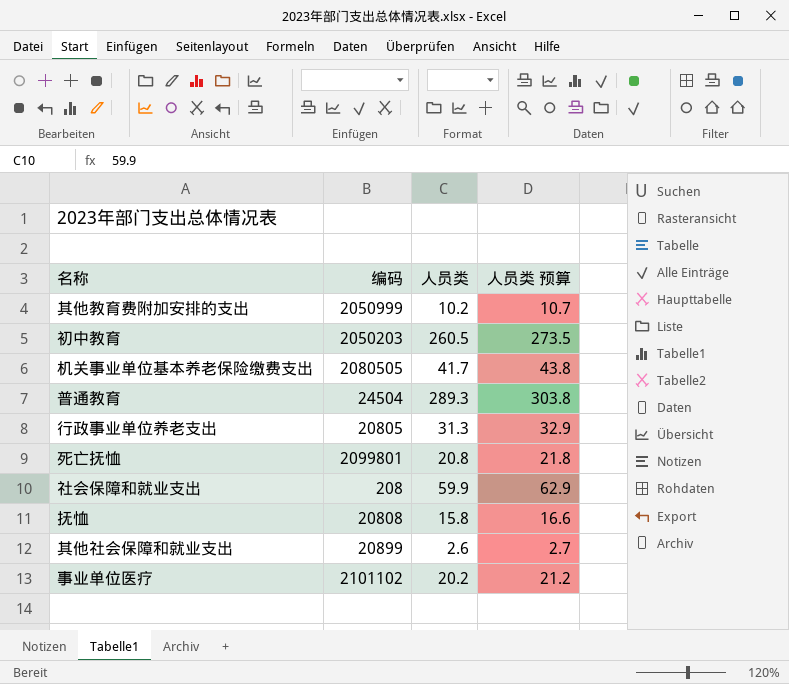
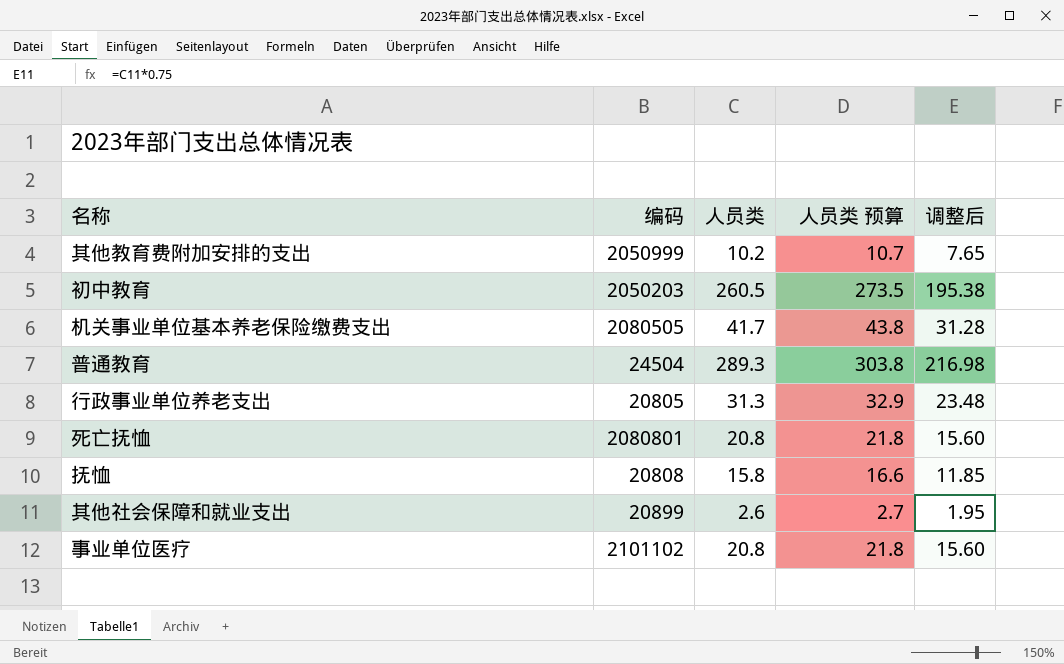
column 调整后 | formula: none -> [人员类] * 0.75
row 社会保障和就业支出: 208 | 59.9 | 62.9 -> none
死亡抚恤 | 编码: 2099801 -> 2080801
事业单位医疗 | 人员类: 20.2 -> 20.8
事业单位医疗 | 人员类 预算: 21.2 -> 21.8

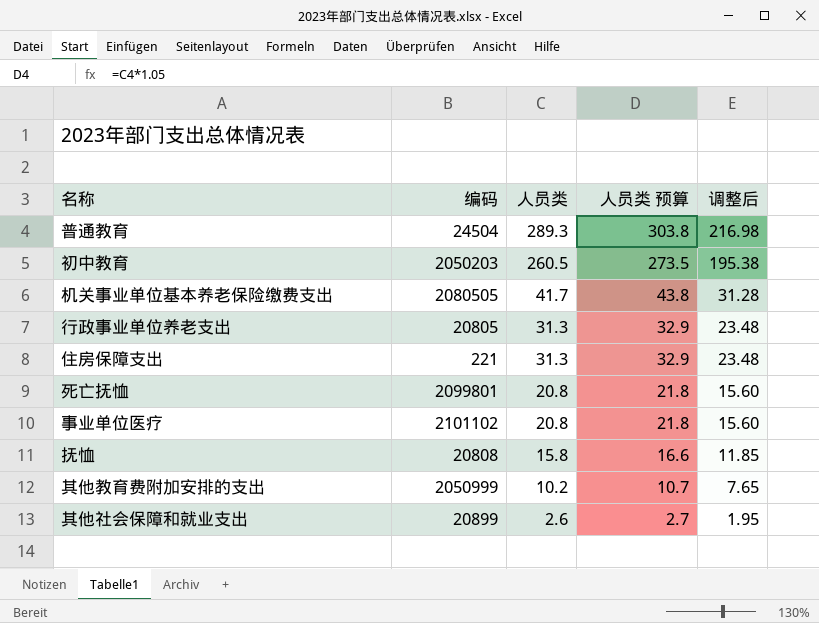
row order: none -> 人员类 descending
row 住房保障支出: none -> 221 | 31.3 | 32.9 | 23.48
死亡抚恤 | 编码: 2080801 -> 2099801

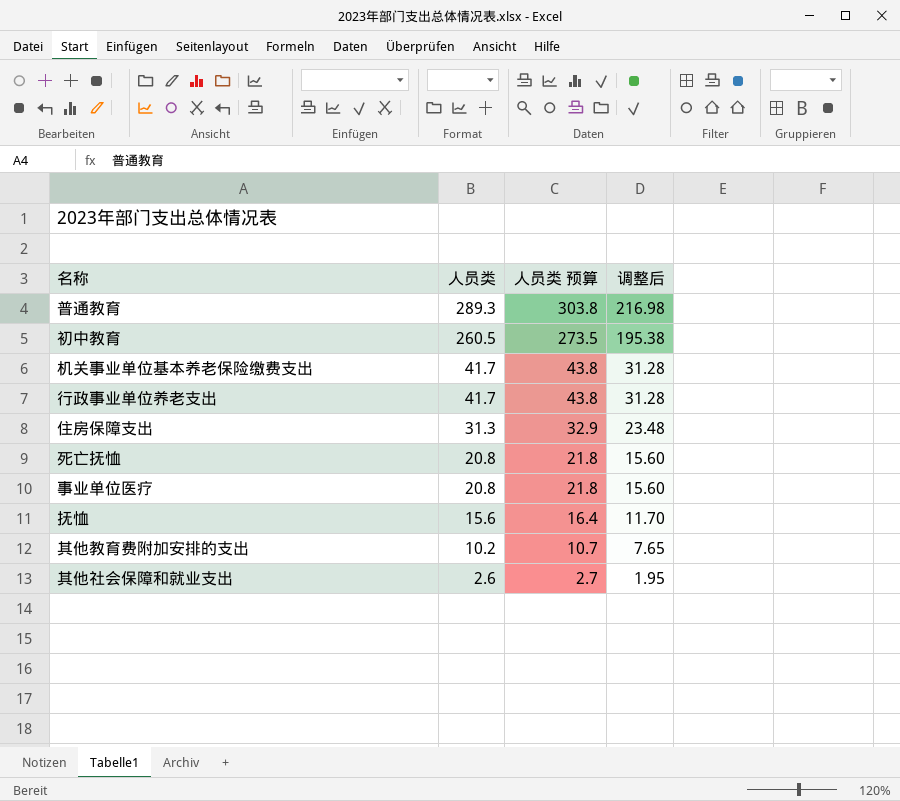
column 编码 | position: 2 -> none
行政事业单位养老支出 | 人员类: 31.3 -> 41.7
行政事业单位养老支出 | 人员类 预算: 32.9 -> 43.8
行政事业单位养老支出 | 调整后: 23.48 -> 31.28
抚恤 | 人员类: 15.8 -> 15.6
抚恤 | 人员类 预算: 16.6 -> 16.4
抚恤 | 调整后: 11.85 -> 11.70

